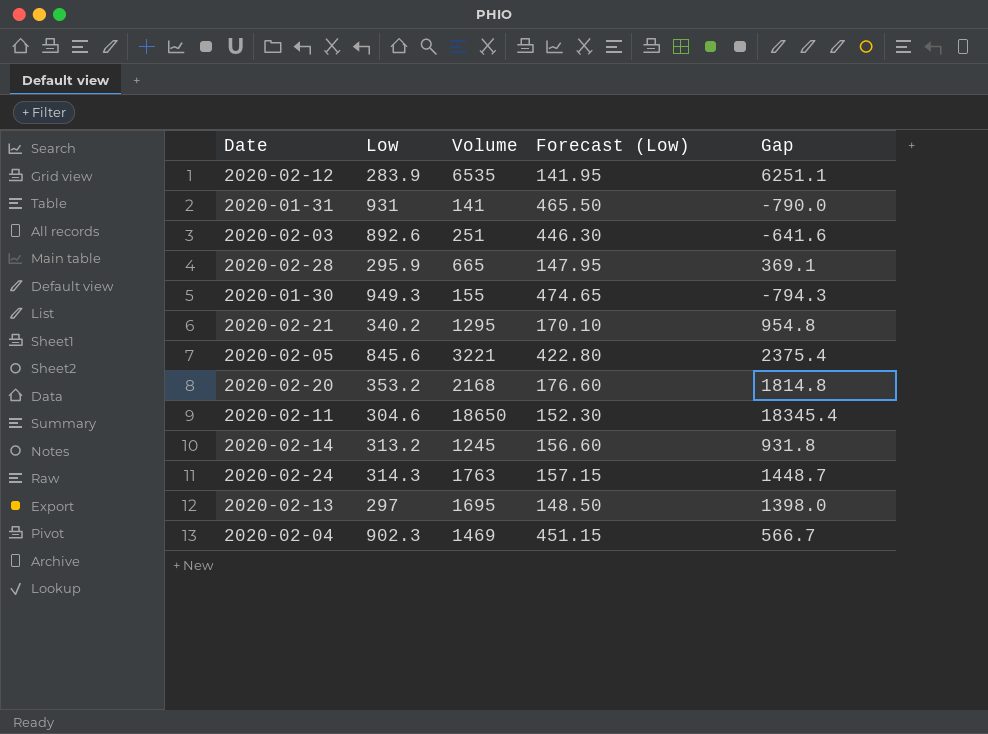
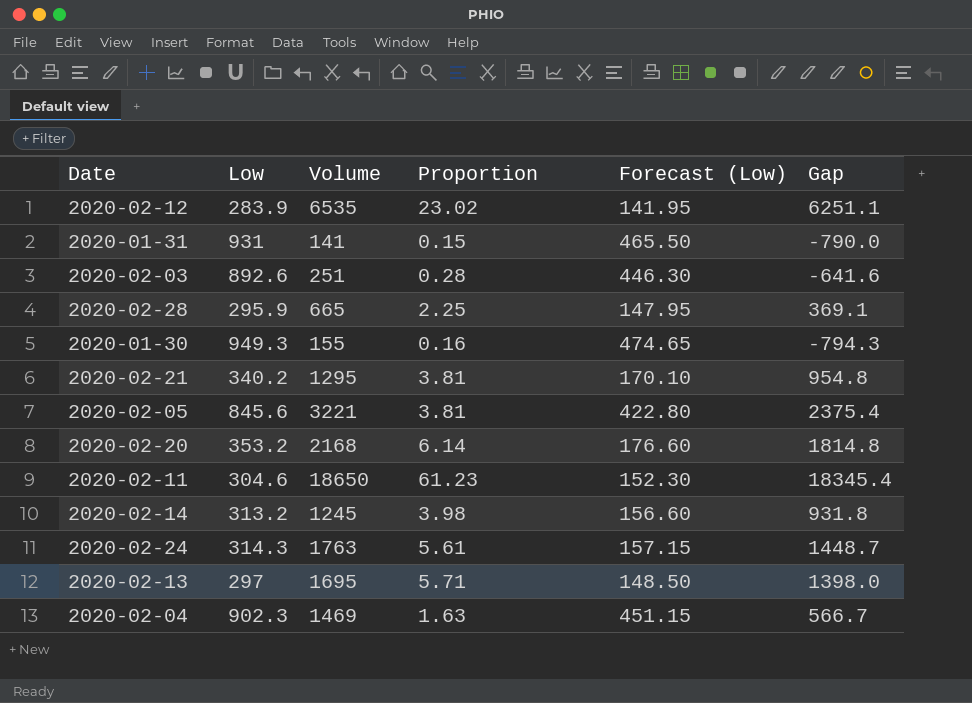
column Proportion | formula: none -> [Volume] / [Low]

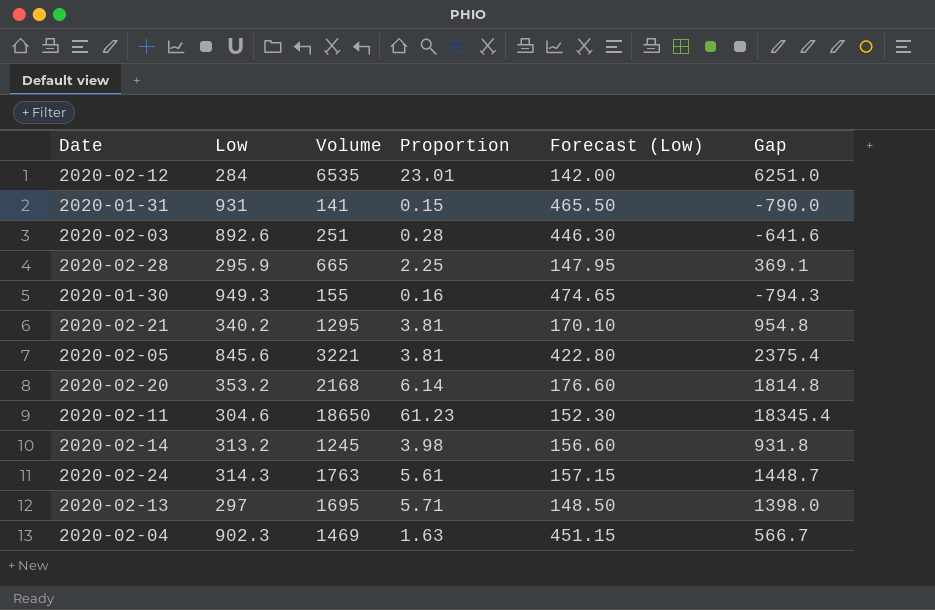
2020-02-12 | Low: 283.9 -> 284
2020-02-12 | Proportion: 23.02 -> 23.01
2020-02-12 | Forecast (Low): 141.95 -> 142.00
2020-02-12 | Gap: 6251.1 -> 6251.0

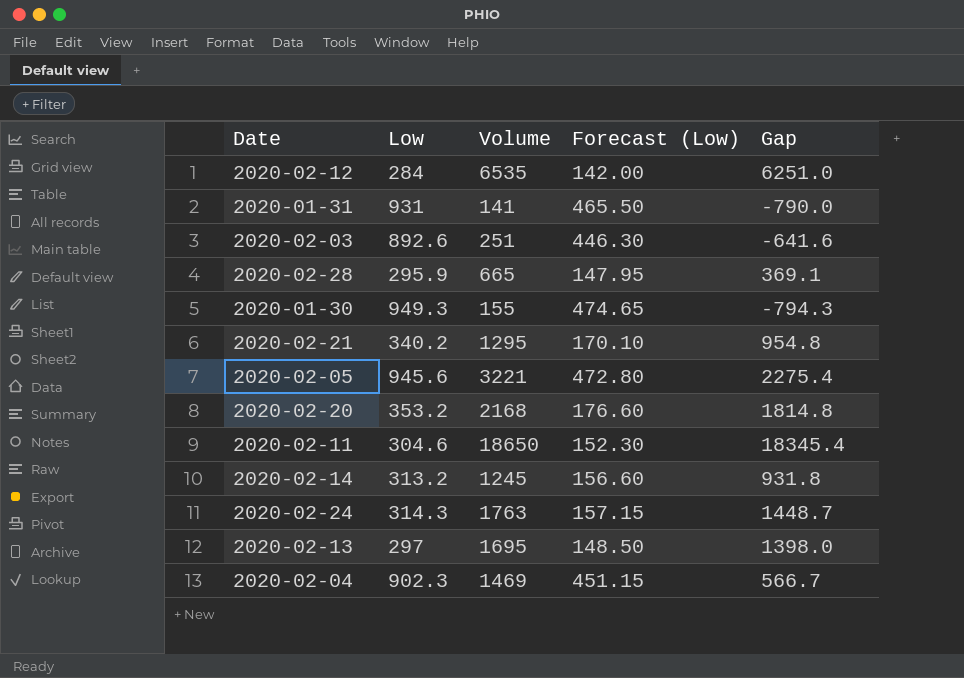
column Proportion | formula: [Volume] / [Low] -> none
2020-02-05 | Low: 845.6 -> 945.6
2020-02-05 | Forecast (Low): 422.80 -> 472.80
2020-02-05 | Gap: 2375.4 -> 2275.4

